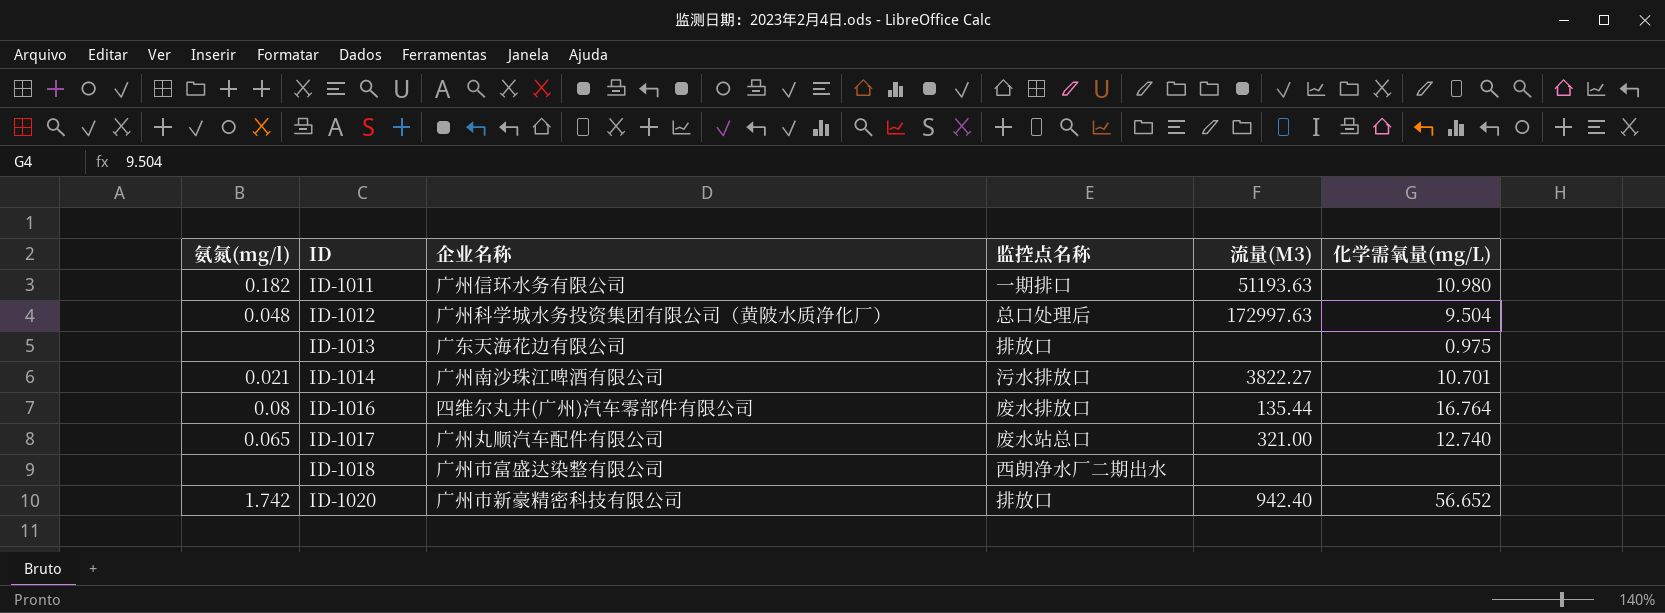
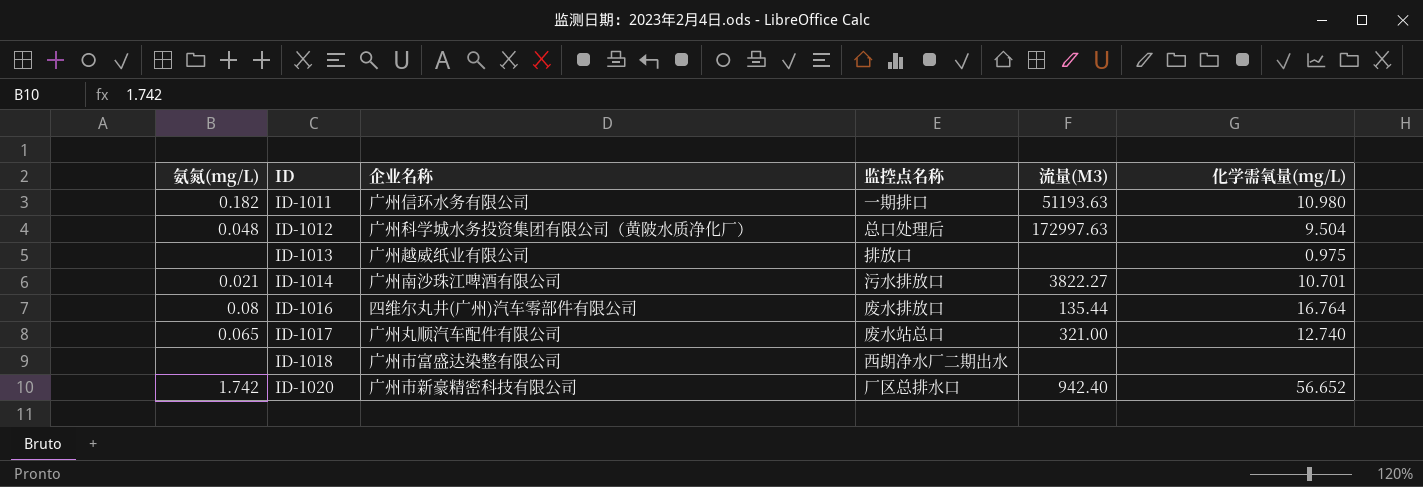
column name: 氨氮(mg/l) -> 氨氮(mg/L)
ID-1013 | 企业名称: 广东天海花边有限公司 -> 广州越威纸业有限公司
ID-1020 | 监控点名称: 排放口 -> 厂区总排水口

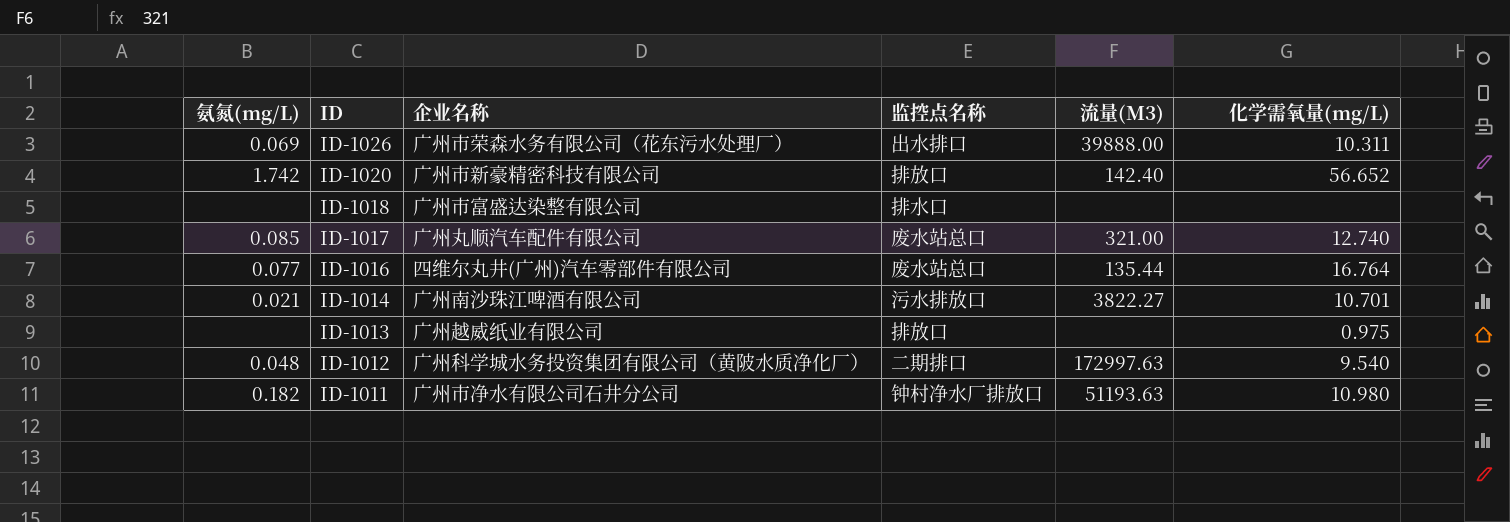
row order: ID ascending -> ID descending
row ID-1026: none -> 0.069 | 广州市荣森水务有限公司（花东污水处理厂） | 出水排口 | 39888.00 | 10.311
ID-1020 | 监控点名称: 厂区总排水口 -> 排放口
ID-1020 | 流量(M3): 942.40 -> 142.40
ID-1018 | 监控点名称: 西朗净水厂二期出水 -> 排水口
ID-1017 | 氨氮(mg/L): 0.065 -> 0.085
ID-1016 | 氨氮(mg/L): 0.08 -> 0.077
ID-1016 | 监控点名称: 废水排放口 -> 废水站总口
ID-1012 | 监控点名称: 总口处理后 -> 二期排口
ID-1012 | 化学需氧量(mg/L): 9.504 -> 9.540
ID-1011 | 企业名称: 广州信环水务有限公司 -> 广州市净水有限公司石井分公司
ID-1011 | 监控点名称: 一期排口 -> 钟村净水厂排放口

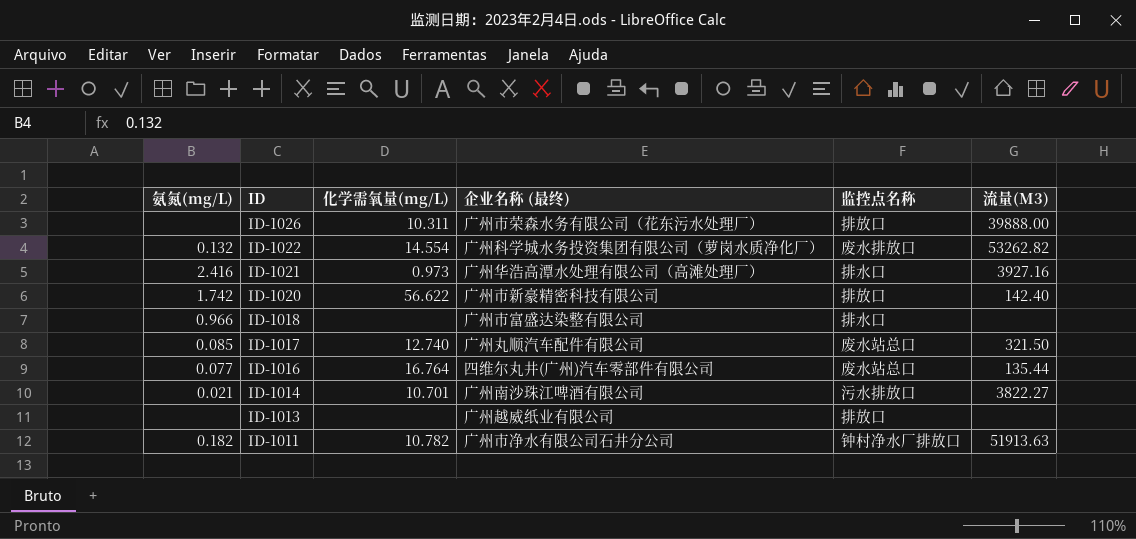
column 化学需氧量(mg/L) | position: 6 -> 3
column name: 企业名称 -> 企业名称 (最终)
row ID-1012: 0.048 | 广州科学城水务投资集团有限公司（黄陂水质净化厂） | 二期排口 | 172997.63 | 9.540 -> none
ID-1026 | 氨氮(mg/L): 0.069 -> none
ID-1026 | 监控点名称: 出水排口 -> 排放口
row ID-1022: none -> 0.132 | 14.554 | 广州科学城水务投资集团有限公司（萝岗水质净化厂） | 废水排放口 | 53262.82
row ID-1021: none -> 2.416 | 0.973 | 广州华浩高潭水处理有限公司（高滩处理厂） | 排水口 | 3927.16
ID-1020 | 化学需氧量(mg/L): 56.652 -> 56.622
ID-1018 | 氨氮(mg/L): none -> 0.966
ID-1017 | 流量(M3): 321.00 -> 321.50
ID-1013 | 化学需氧量(mg/L): 0.975 -> none
ID-1011 | 化学需氧量(mg/L): 10.980 -> 10.782
ID-1011 | 流量(M3): 51193.63 -> 51913.63

